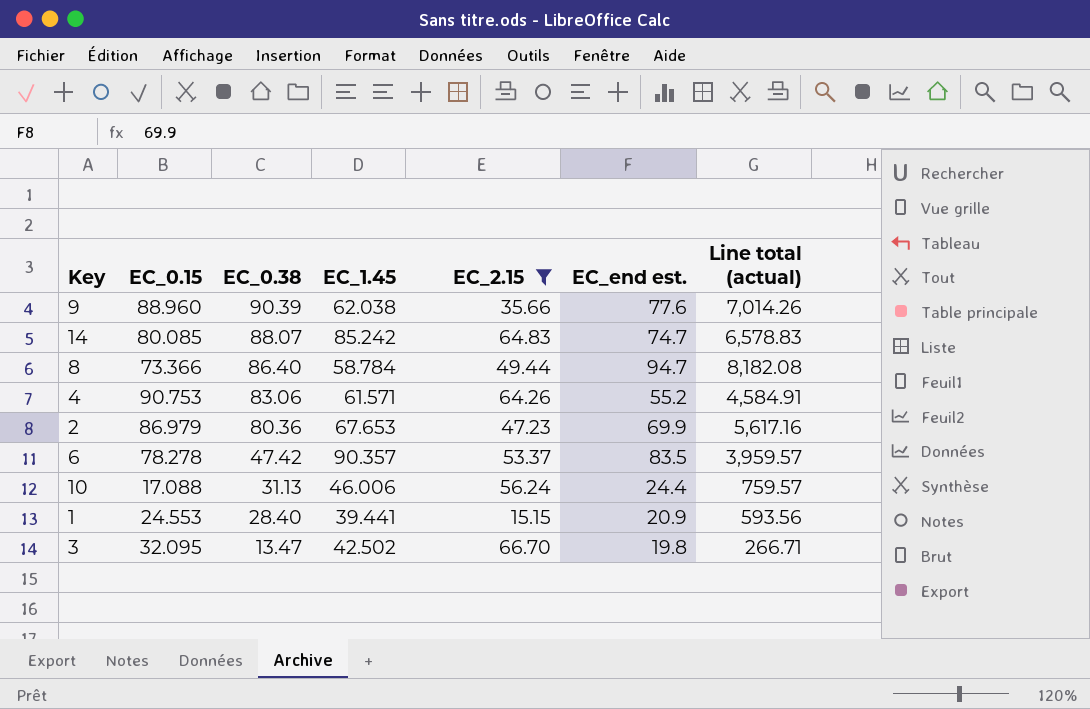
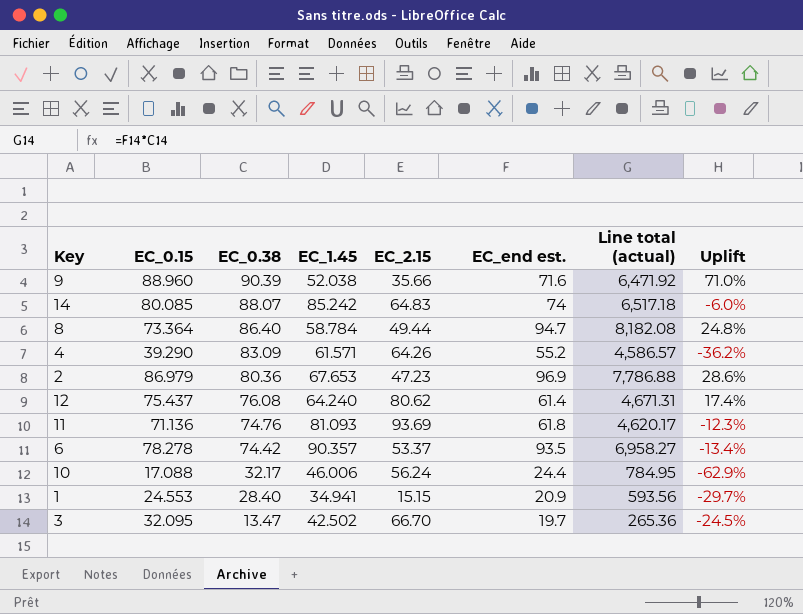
filter: EC_2.15 <= 66.70 -> none
column Uplift | formula: none -> ([EC_0.15] - [EC_1.45]) / [EC_1.45]
9 | EC_1.45: 62.038 -> 52.038
9 | EC_end est.: 77.6 -> 71.6
9 | Line total (actual): 7,014.26 -> 6,471.92
14 | EC_end est.: 74.7 -> 74
14 | Line total (actual): 6,578.83 -> 6,517.18
8 | EC_0.15: 73.366 -> 73.364
4 | EC_0.15: 90.753 -> 39.290
4 | EC_0.38: 83.06 -> 83.09
4 | Line total (actual): 4,584.91 -> 4,586.57
2 | EC_end est.: 69.9 -> 96.9
2 | Line total (actual): 5,617.16 -> 7,786.88
6 | EC_0.38: 47.42 -> 74.42
6 | EC_end est.: 83.5 -> 93.5
6 | Line total (actual): 3,959.57 -> 6,958.27
10 | EC_0.38: 31.13 -> 32.17
10 | Line total (actual): 759.57 -> 784.95
1 | EC_1.45: 39.441 -> 34.941
3 | EC_end est.: 19.8 -> 19.7
3 | Line total (actual): 266.71 -> 265.36

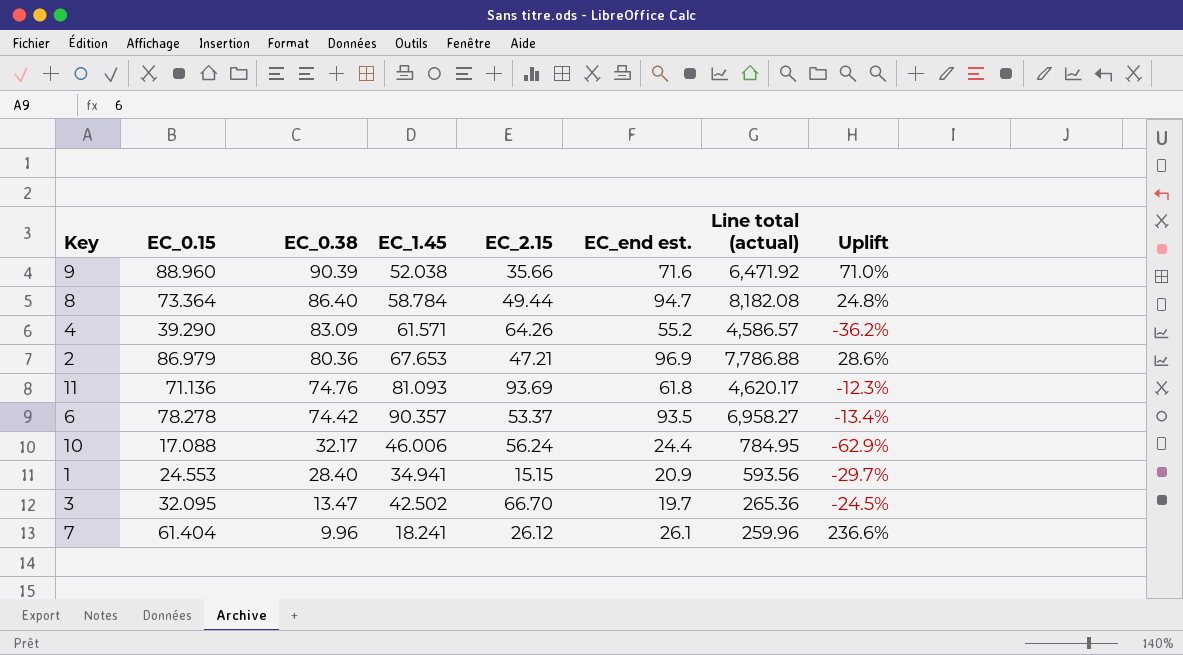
row 14: 80.085 | 88.07 | 85.242 | 64.83 | 74 | 6,517.18 | -6.0% -> none
row 12: 75.437 | 76.08 | 64.240 | 80.62 | 61.4 | 4,671.31 | 17.4% -> none
2 | EC_2.15: 47.23 -> 47.21
row 7: none -> 61.404 | 9.96 | 18.241 | 26.12 | 26.1 | 259.96 | 236.6%

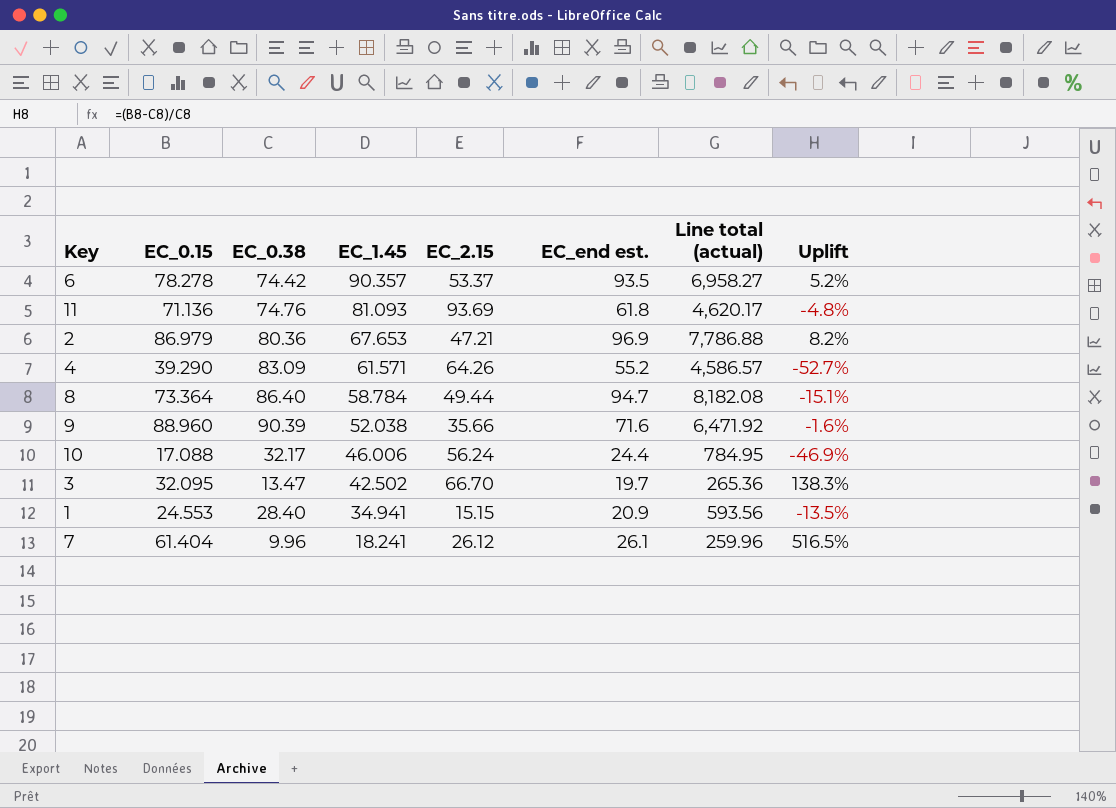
row order: EC_0.38 descending -> EC_1.45 descending
column Uplift | formula: ([EC_0.15] - [EC_1.45]) / [EC_1.45] -> ([EC_0.15] - [EC_0.38]) / [EC_0.38]

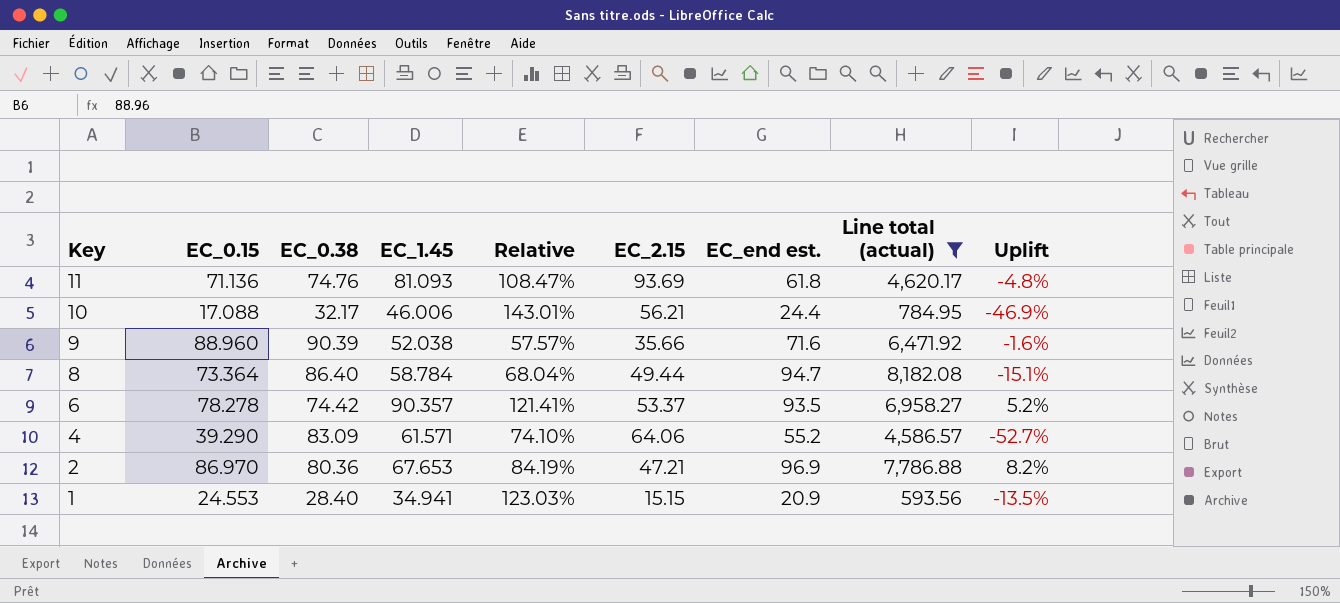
filter: none -> Line total (actual) >= 593.56
row order: EC_1.45 descending -> Key descending
column Relative | formula: none -> [EC_1.45] / [EC_0.38]
10 | EC_2.15: 56.24 -> 56.21
4 | EC_2.15: 64.26 -> 64.06
2 | EC_0.15: 86.979 -> 86.970

